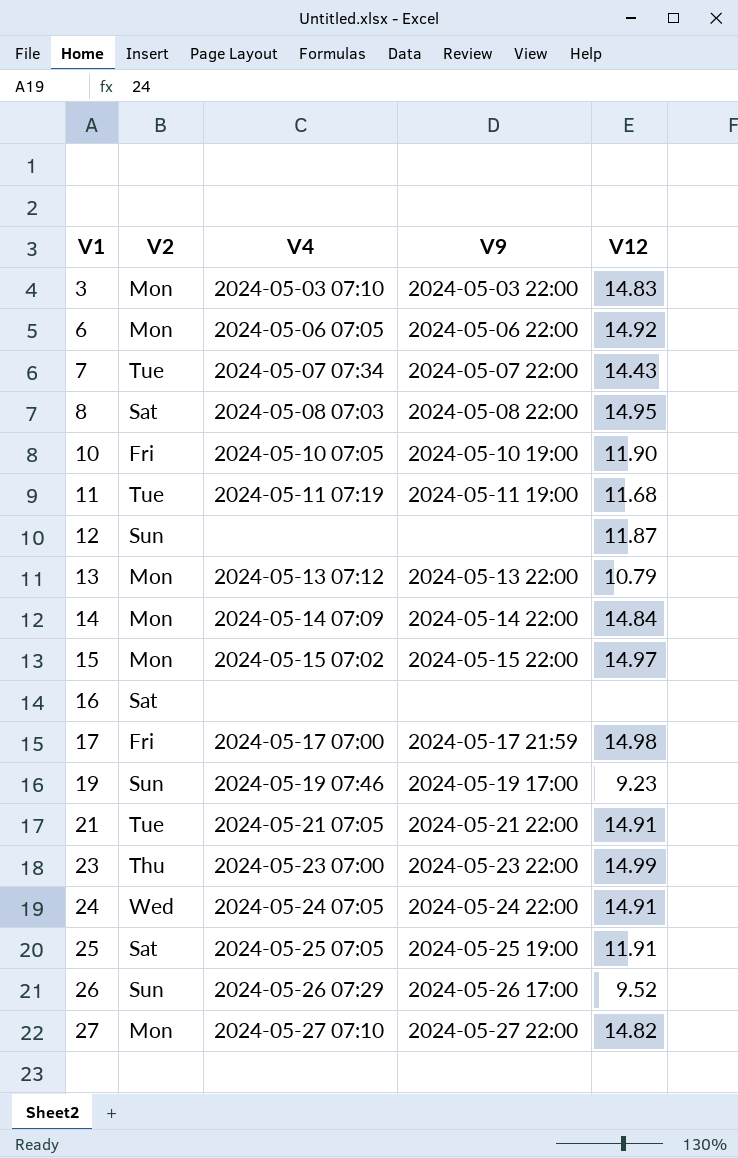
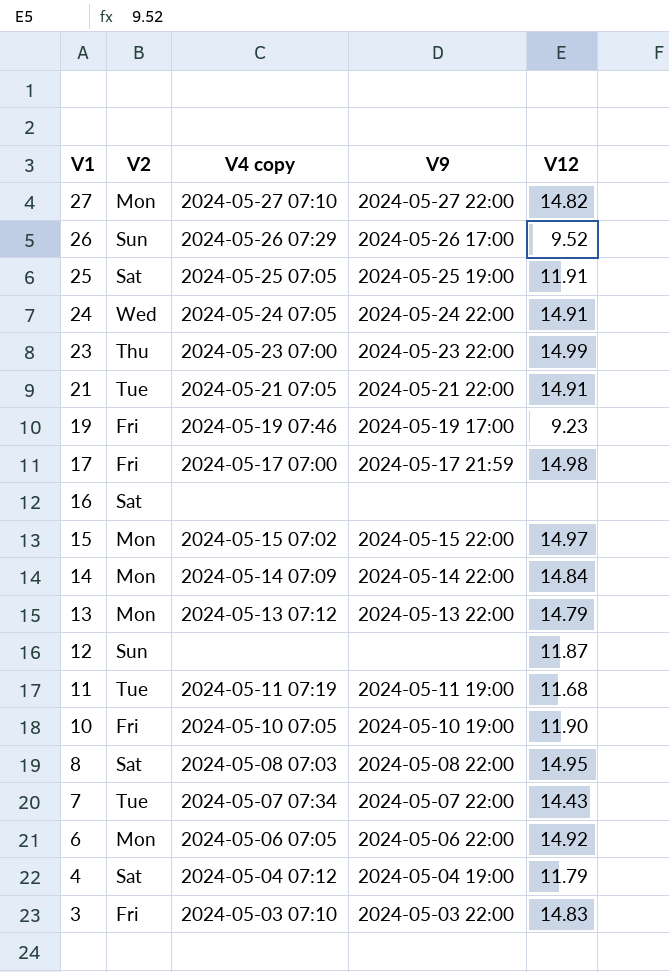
row order: V1 ascending -> V1 descending
column name: V4 -> V4 copy
19 | V2: Sun -> Fri
13 | V12: 10.79 -> 14.79
row 4: none -> Sat | 2024-05-04 07:12 | 2024-05-04 19:00 | 11.79
3 | V2: Mon -> Fri

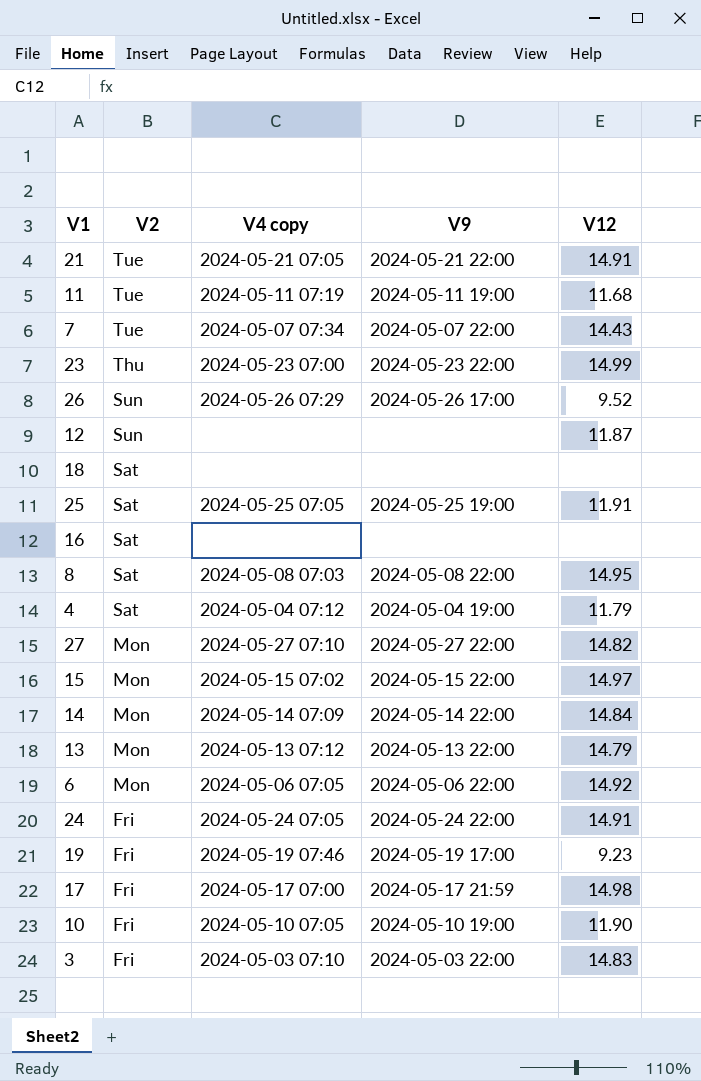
row order: V1 descending -> V2 descending
row 18: none -> Sat | none | none | none
24 | V2: Wed -> Fri

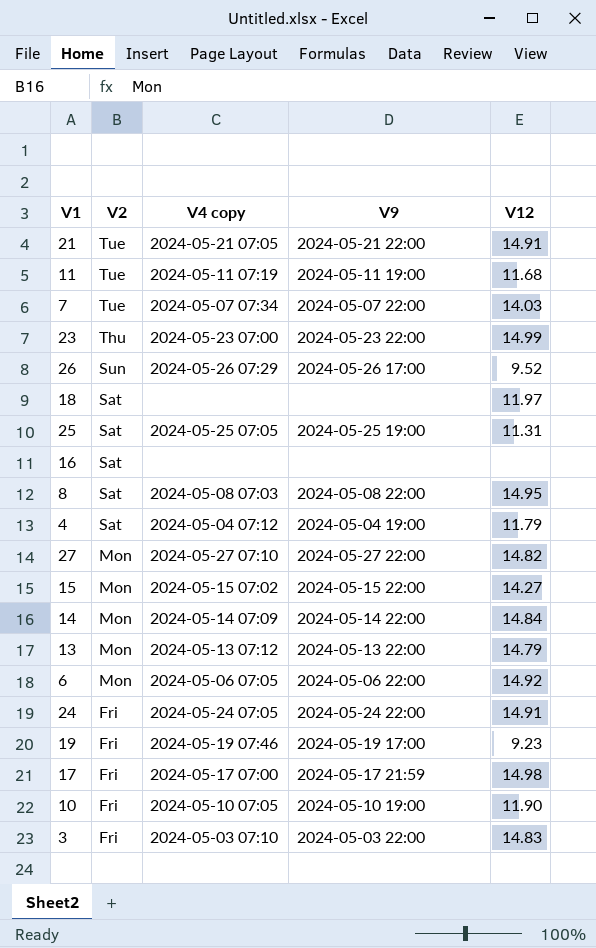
row 12: Sun | none | none | 11.87 -> none
7 | V12: 14.43 -> 14.03
18 | V12: none -> 11.97
25 | V12: 11.91 -> 11.31
15 | V12: 14.97 -> 14.27

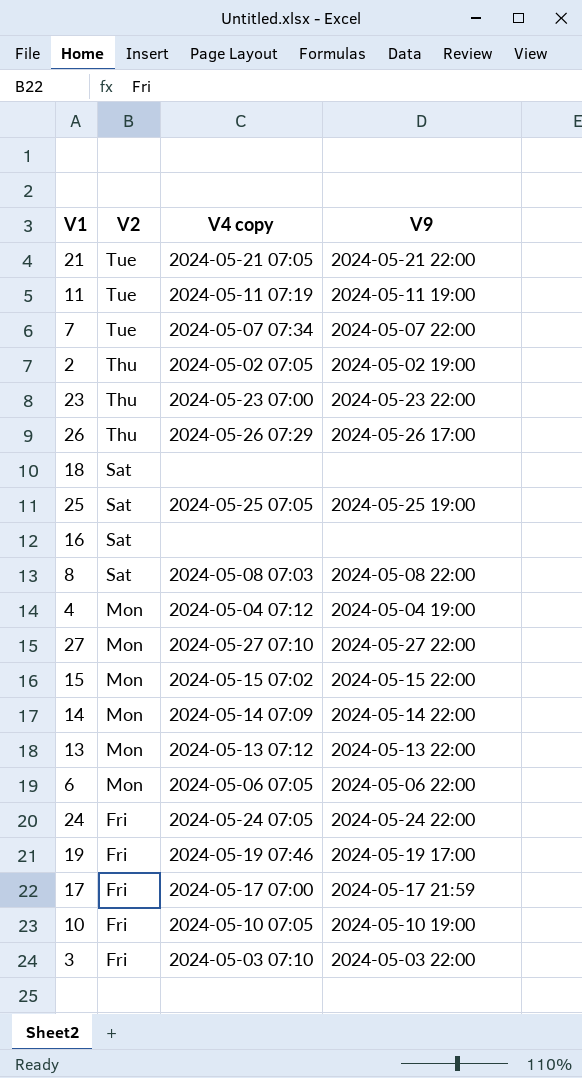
column V12 | position: 5 -> none
row 2: none -> Thu | 2024-05-02 07:05 | 2024-05-02 19:00
26 | V2: Sun -> Thu
4 | V2: Sat -> Mon

